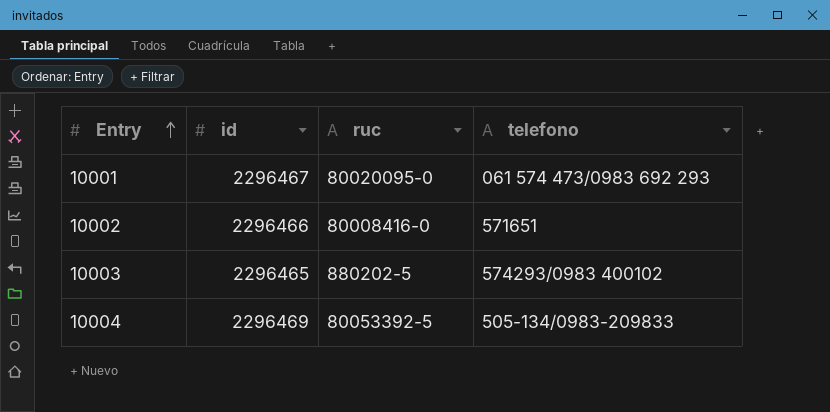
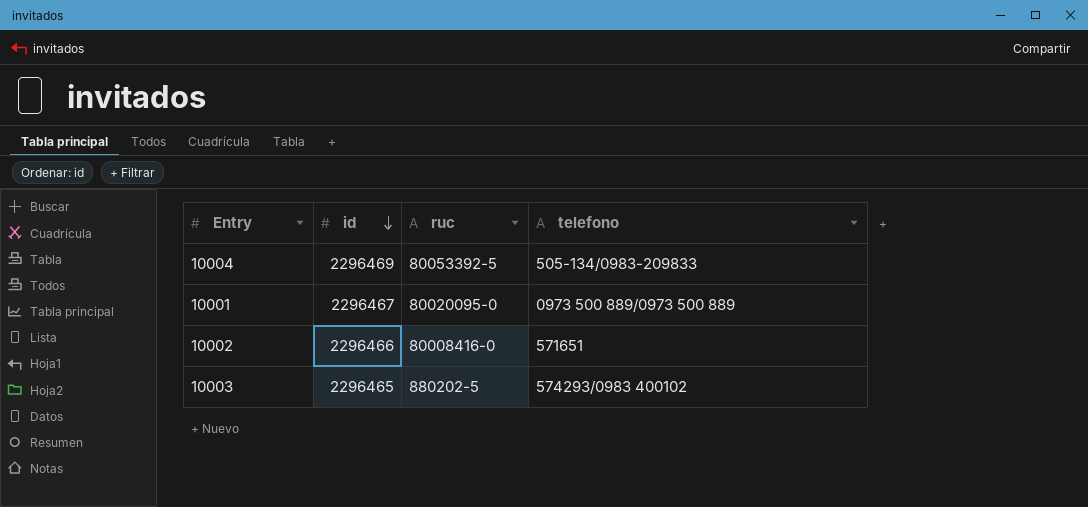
row order: Entry ascending -> id descending
10001 | telefono: 061 574 473/0983 692 293 -> 0973 500 889/0973 500 889

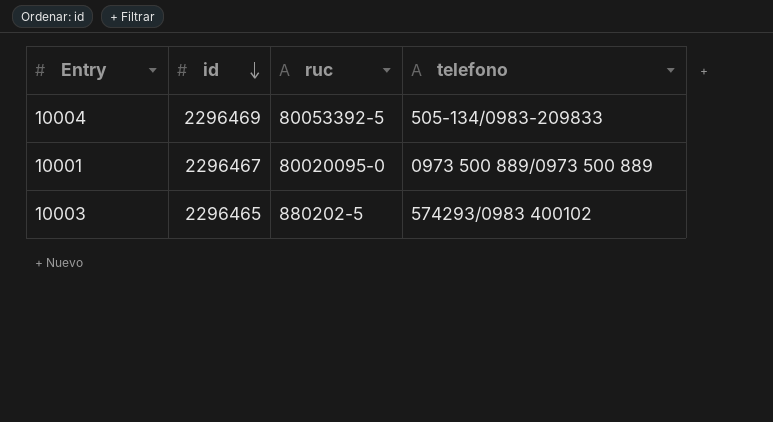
row 10002: 2296466 | 80008416-0 | 571651 -> none

